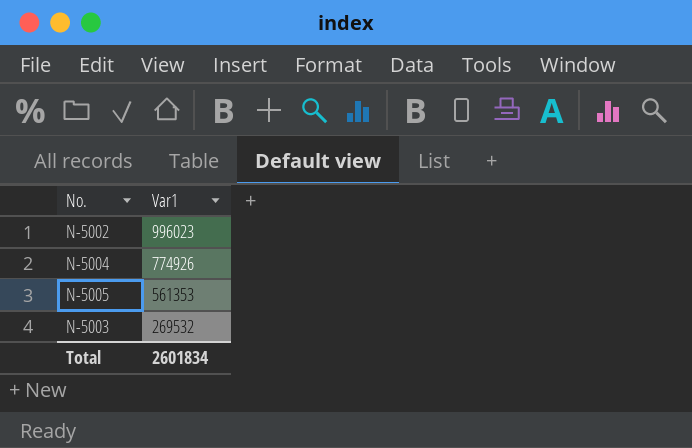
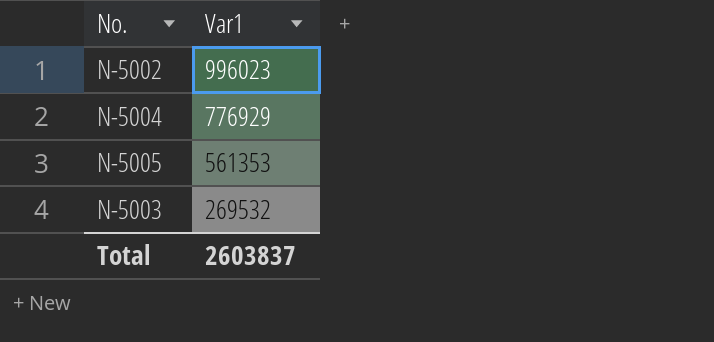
N-5004 | Var1: 774926 -> 776929
Total | Var1: 2601834 -> 2603837

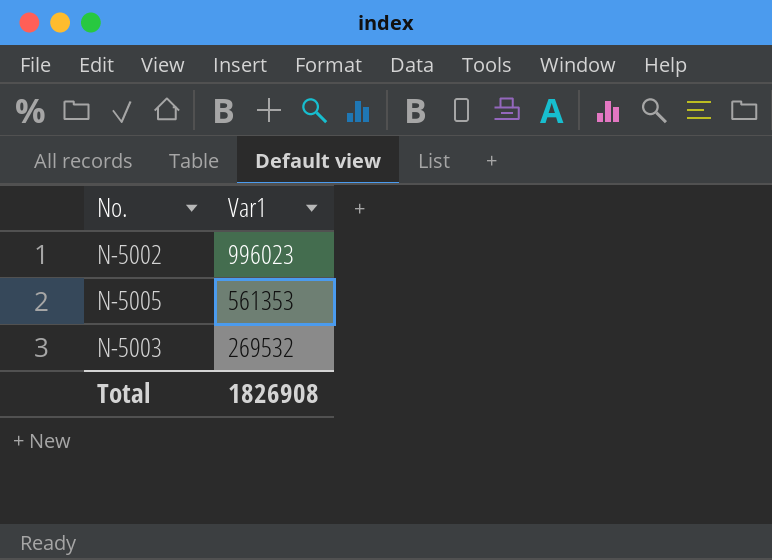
row N-5004: 776929 -> none
Total | Var1: 2603837 -> 1826908

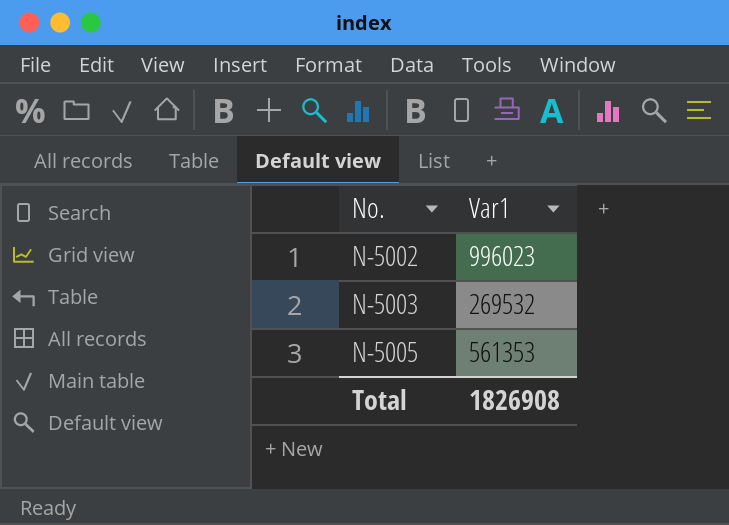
row order: Var1 descending -> No. ascending

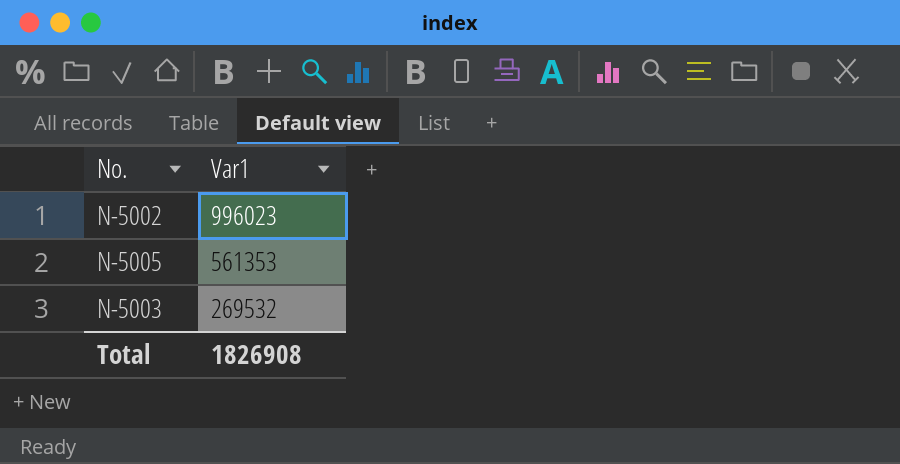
row order: No. ascending -> Var1 descending

